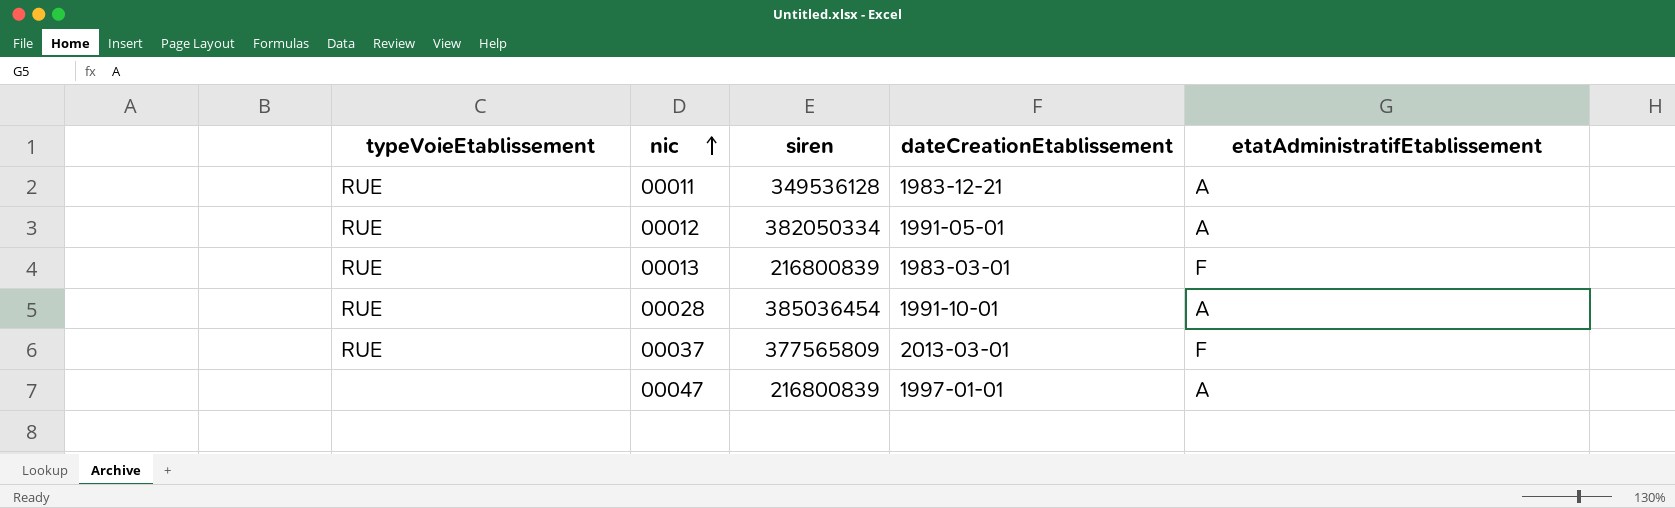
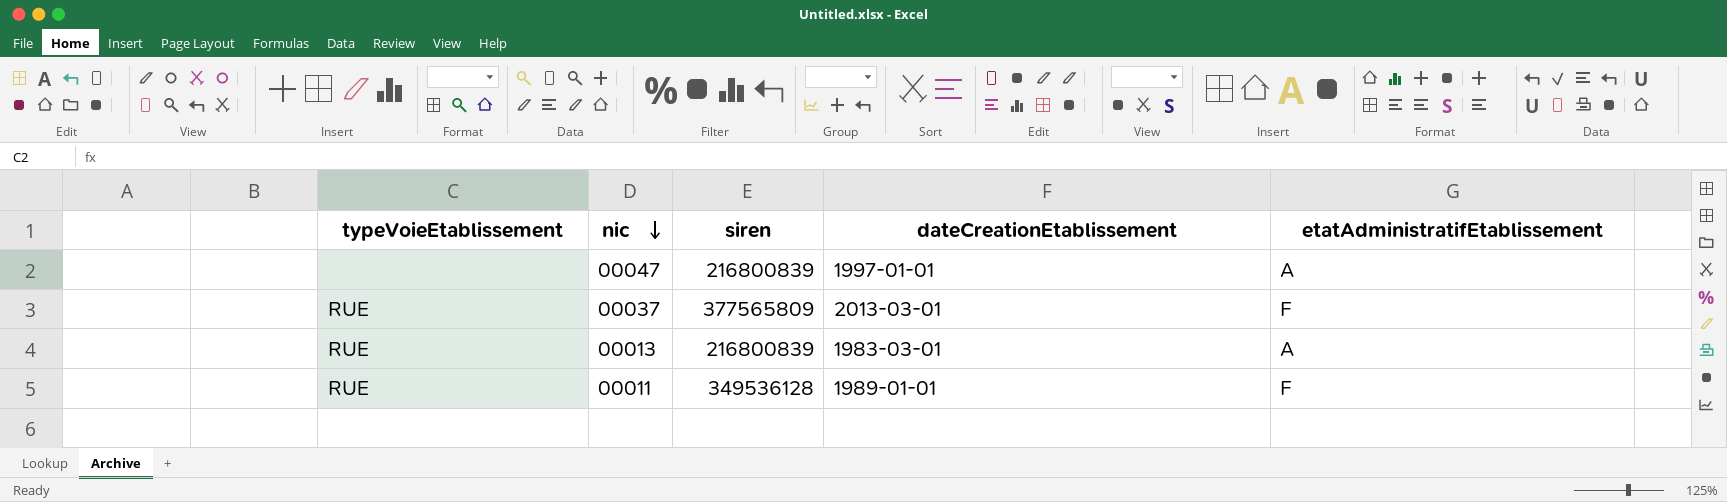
row order: nic ascending -> nic descending
row 00012: RUE | 382050334 | 1991-05-01 | A -> none
row 00028: RUE | 385036454 | 1991-10-01 | A -> none
00013 | etatAdministratifEtablissement: F -> A
00011 | dateCreationEtablissement: 1983-12-21 -> 1989-01-01
00011 | etatAdministratifEtablissement: A -> F

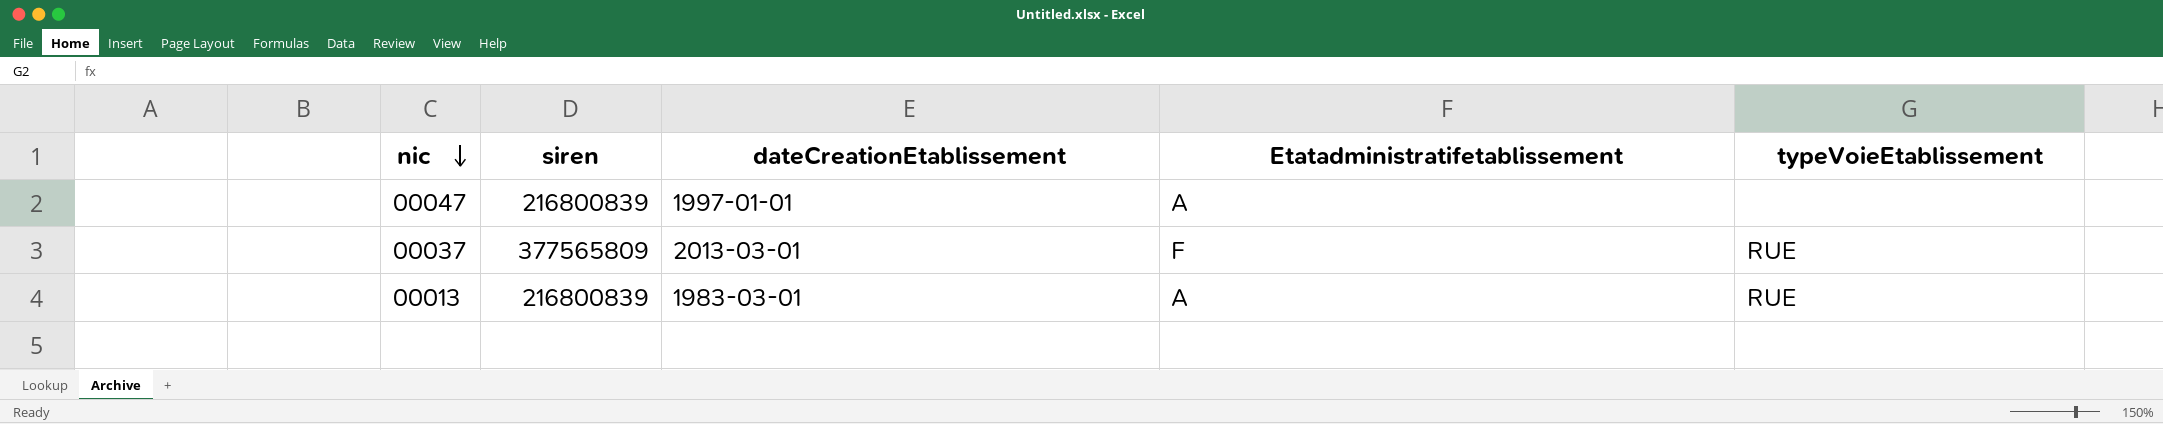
column name: etatAdministratifEtablissement -> Etatadministratifetablissement
column typeVoieEtablissement | position: 1 -> 5
row 00011: RUE | 349536128 | 1989-01-01 | F -> none

